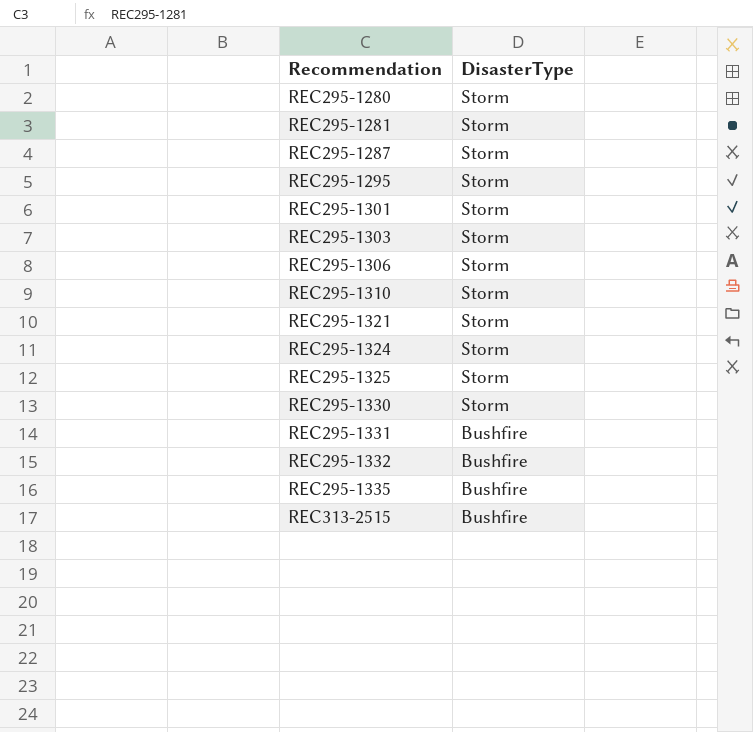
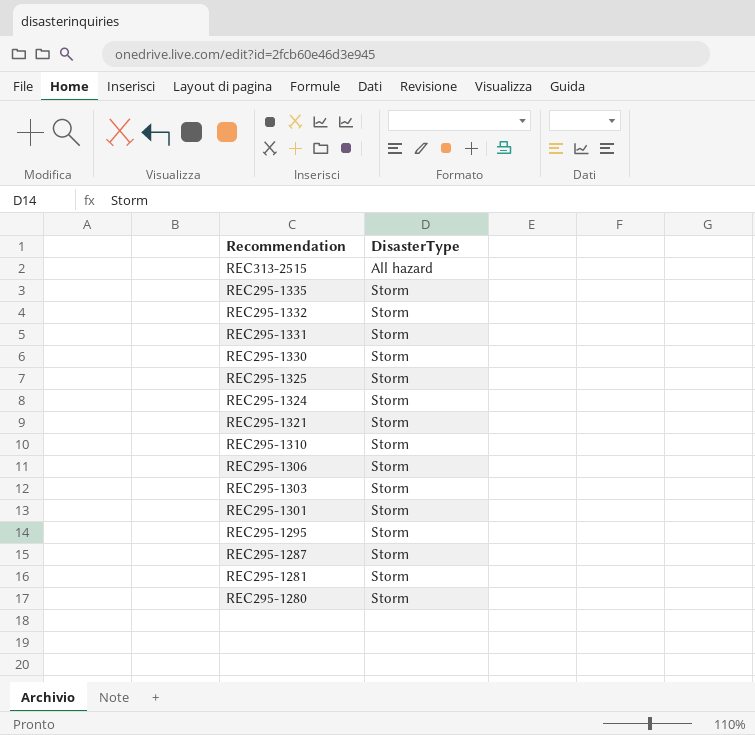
row order: Recommendation ascending -> Recommendation descending
REC313-2515 | DisasterType: Bushfire -> All hazard
REC295-1335 | DisasterType: Bushfire -> Storm
REC295-1332 | DisasterType: Bushfire -> Storm
REC295-1331 | DisasterType: Bushfire -> Storm

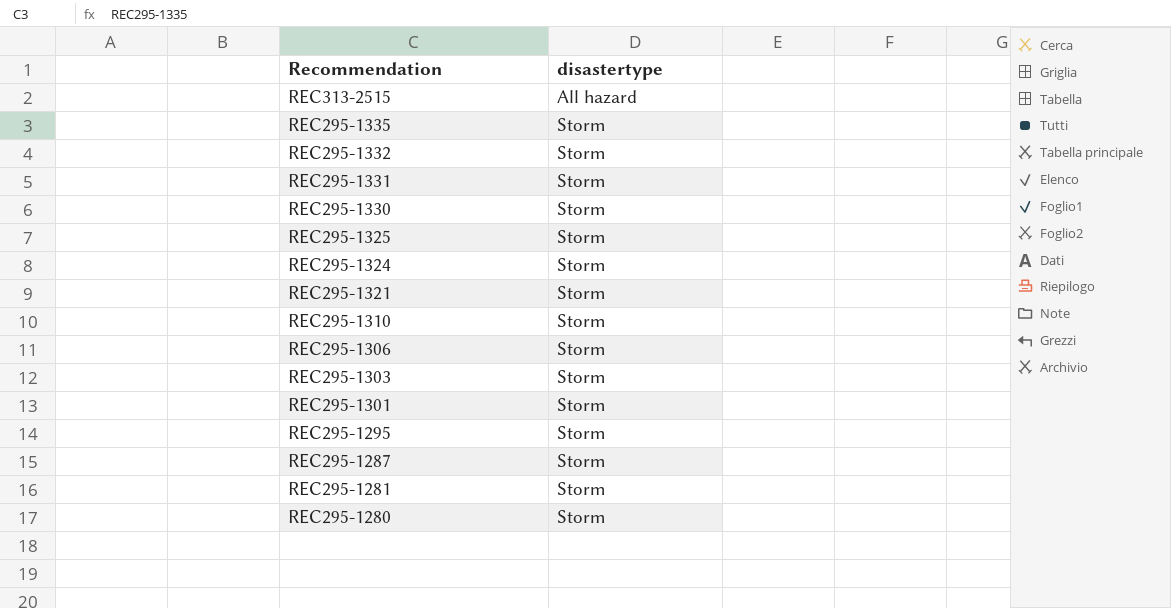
column name: DisasterType -> disastertype

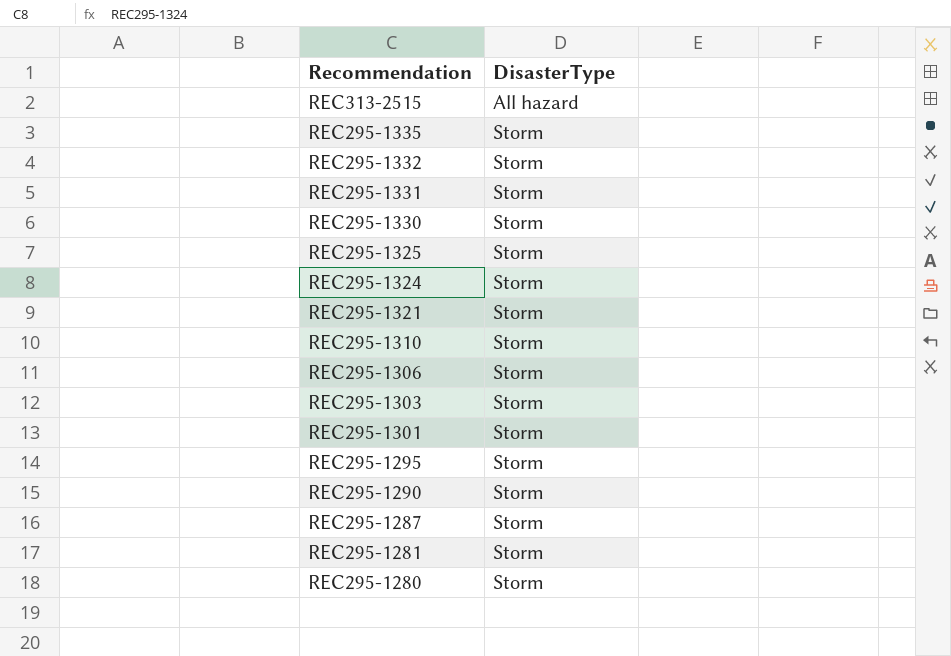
column name: disastertype -> DisasterType
row REC295-1290: none -> Storm

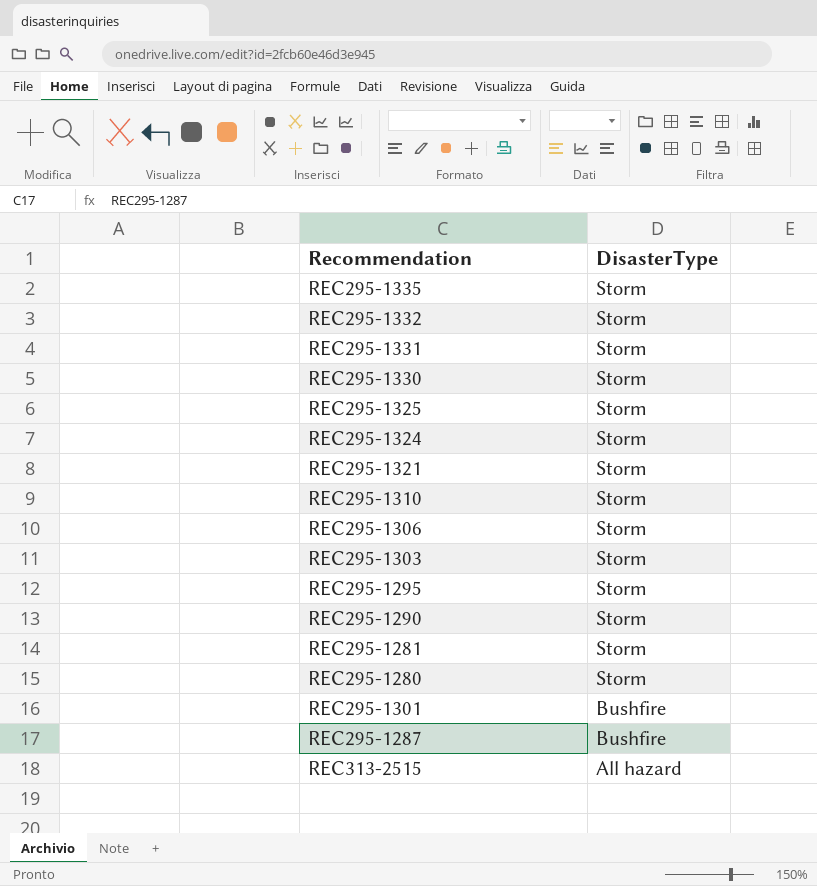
row order: Recommendation descending -> DisasterType descending
REC295-1301 | DisasterType: Storm -> Bushfire
REC295-1287 | DisasterType: Storm -> Bushfire

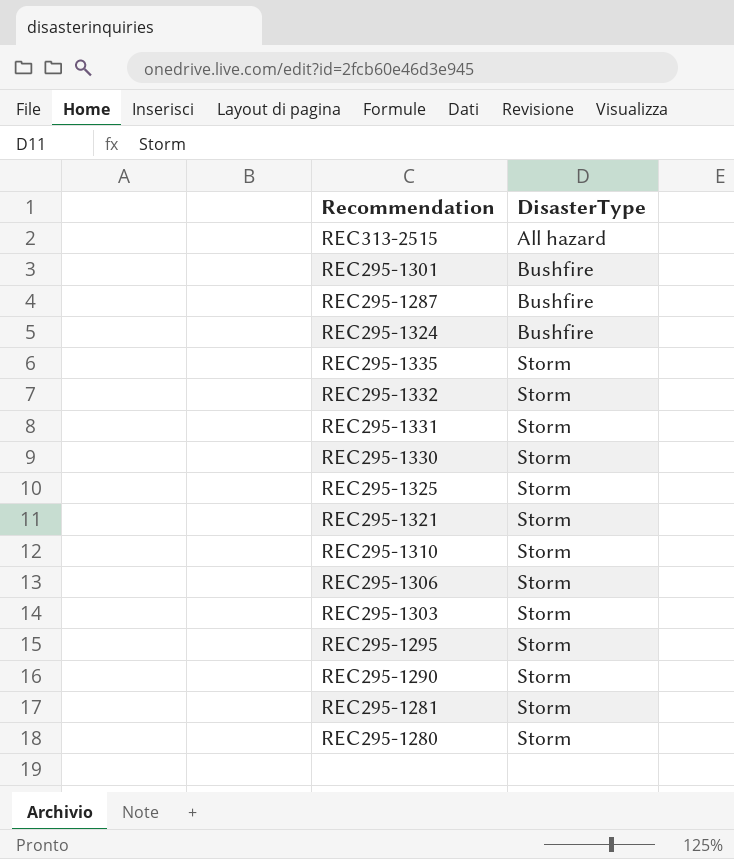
row order: DisasterType descending -> DisasterType ascending
REC295-1324 | DisasterType: Storm -> Bushfire

